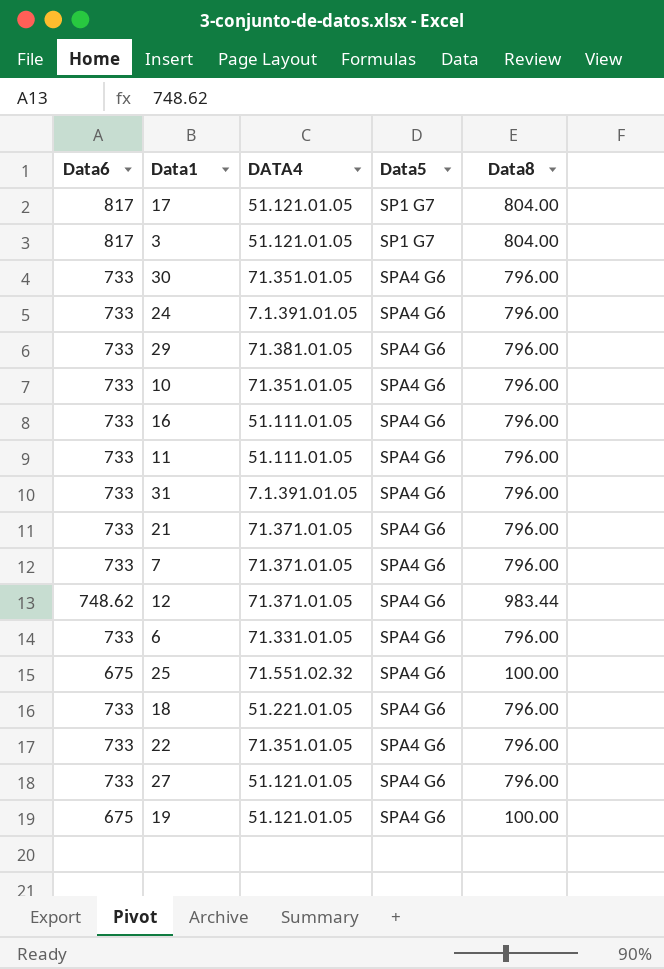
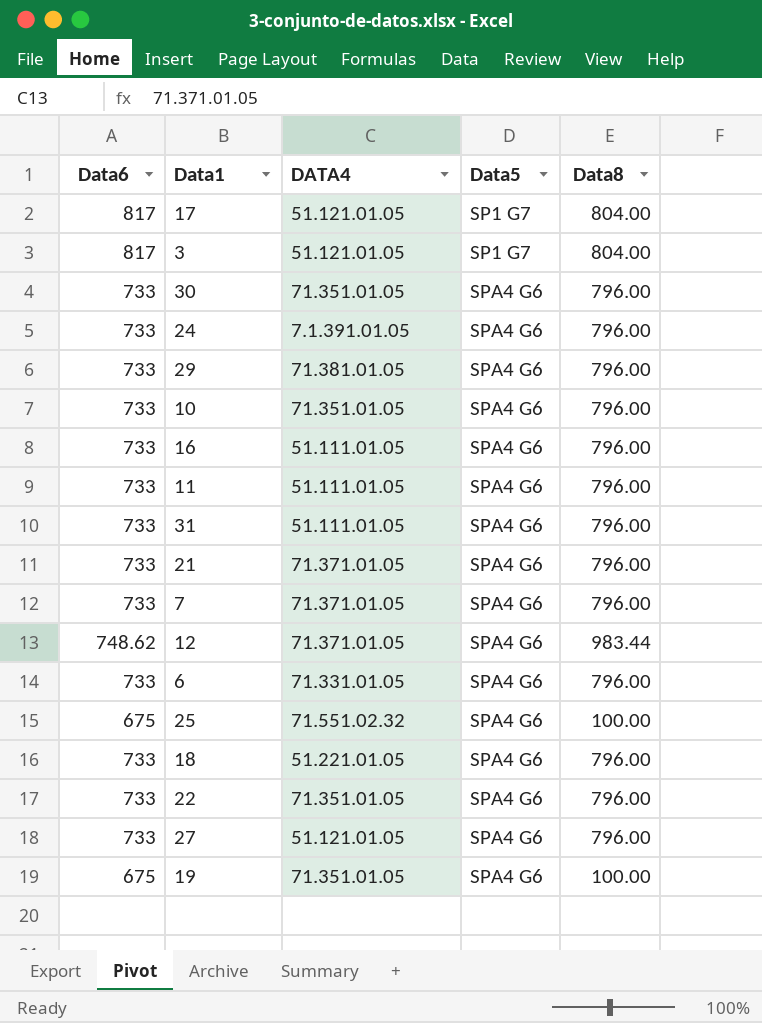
31 | DATA4: 7.1.391.01.05 -> 51.111.01.05
19 | DATA4: 51.121.01.05 -> 71.351.01.05

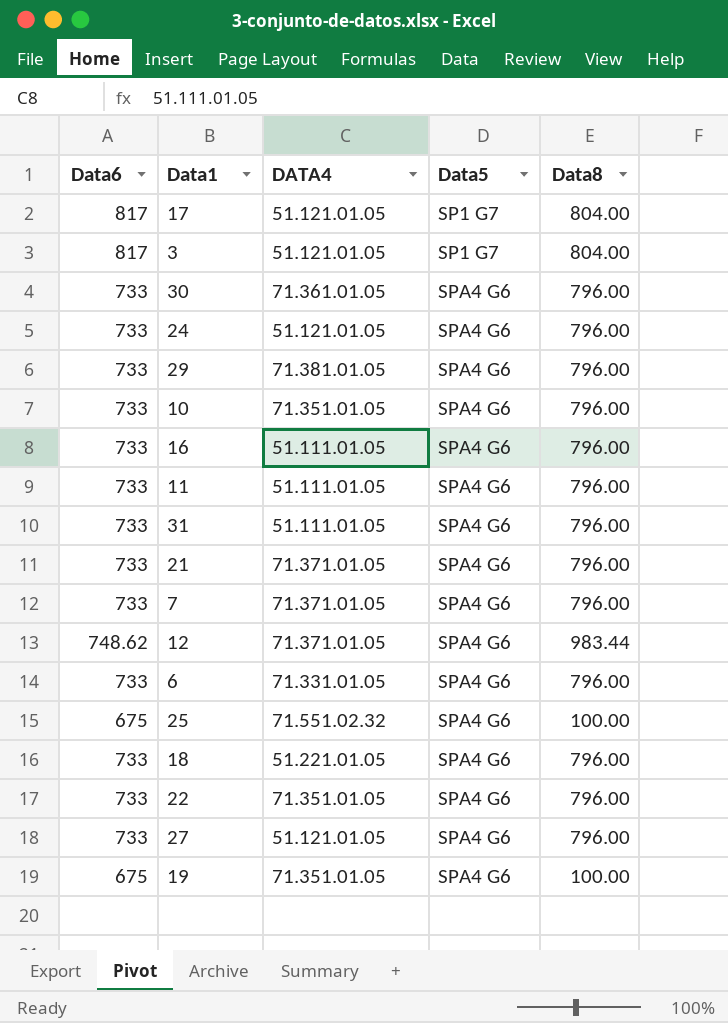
30 | DATA4: 71.351.01.05 -> 71.361.01.05
24 | DATA4: 7.1.391.01.05 -> 51.121.01.05

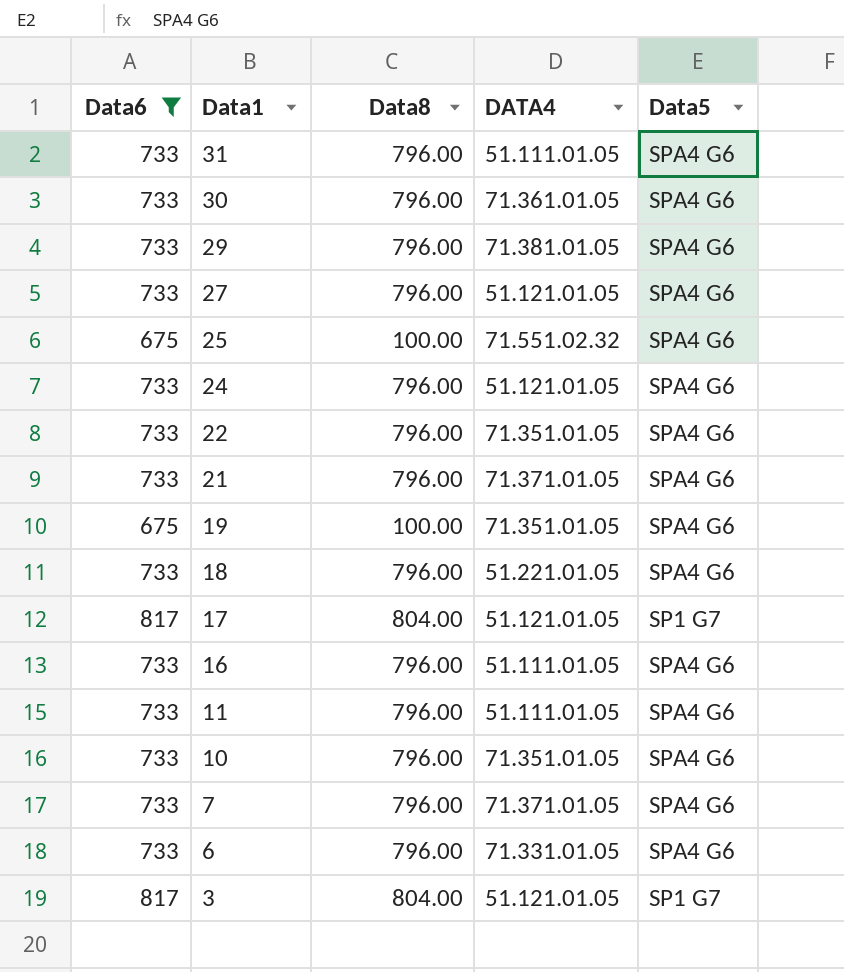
filter: none -> Data6 != 748.62
row order: Data5 ascending -> Data1 descending
column Data8 | position: 5 -> 3

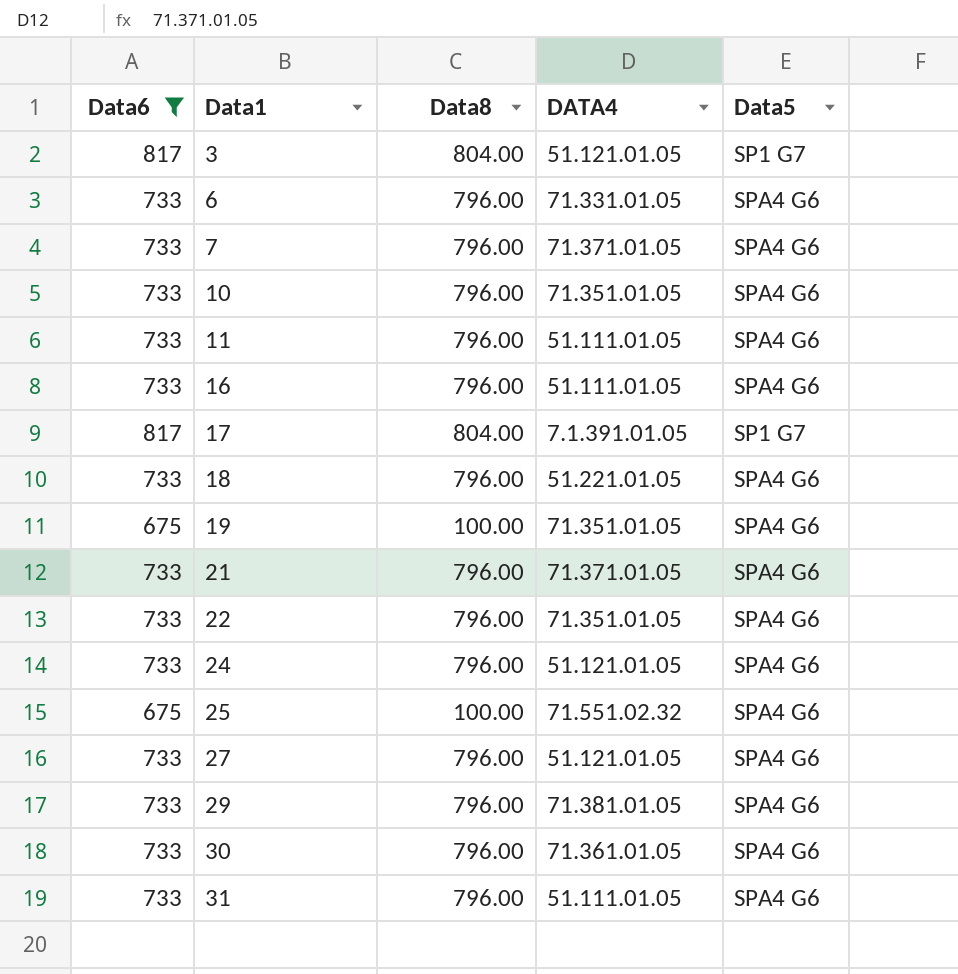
row order: Data1 descending -> Data1 ascending
17 | DATA4: 51.121.01.05 -> 7.1.391.01.05

